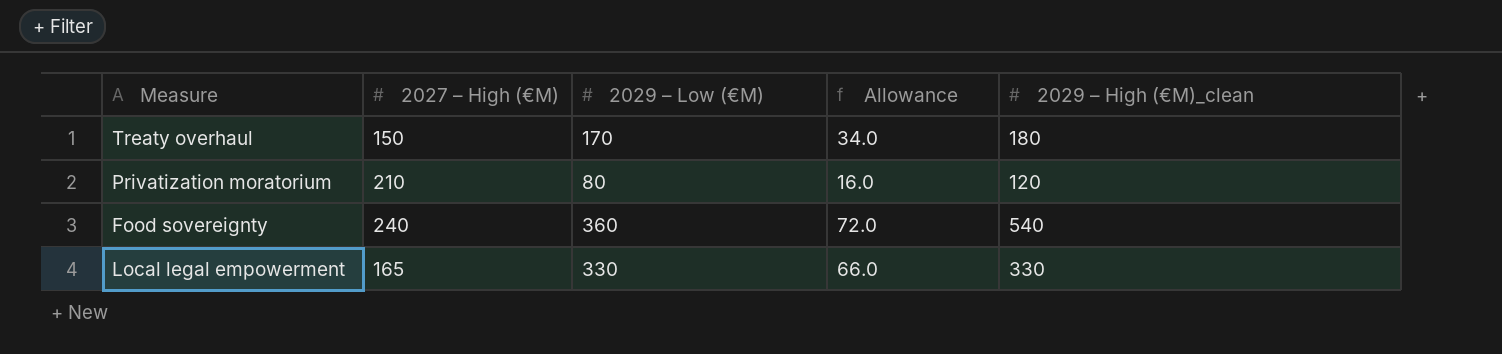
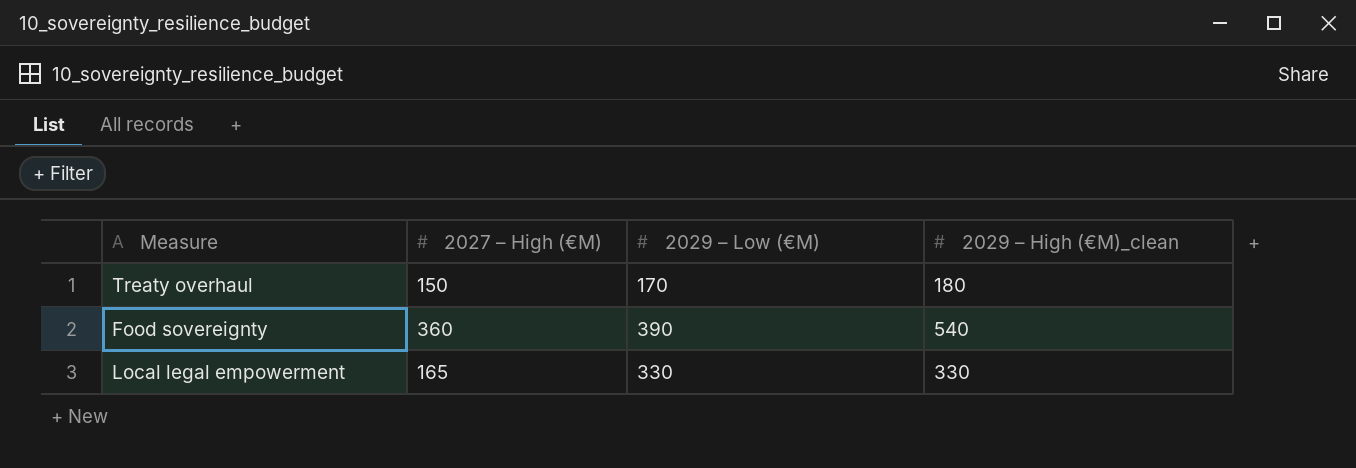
column Allowance | formula: [2029 – Low (€M)] * 0.2 -> none
row Privatization moratorium: 210 | 80 | 16.0 | 120 -> none
Food sovereignty | 2027 – High (€M): 240 -> 360
Food sovereignty | 2029 – Low (€M): 360 -> 390

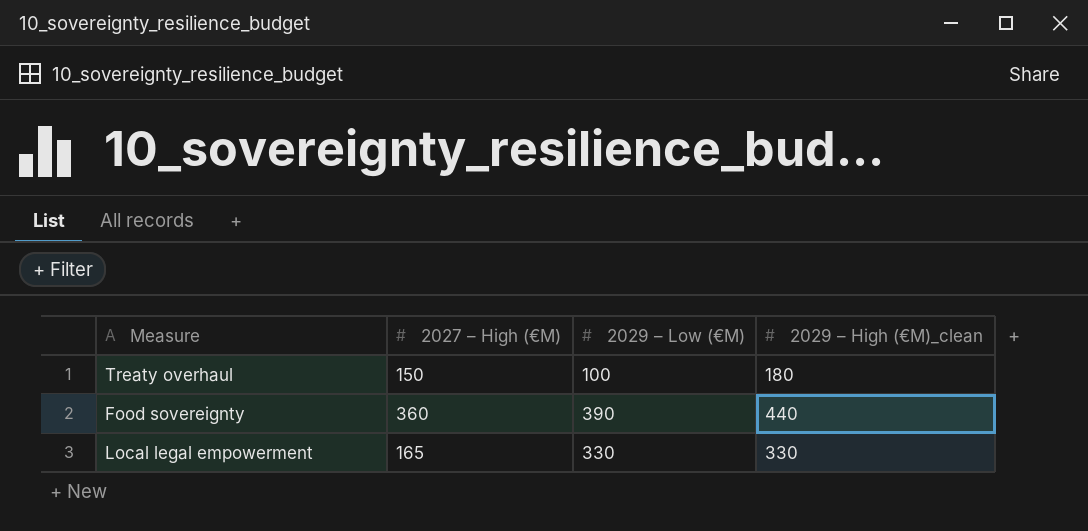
Treaty overhaul | 2029 – Low (€M): 170 -> 100
Food sovereignty | 2029 – High (€M)_clean: 540 -> 440

